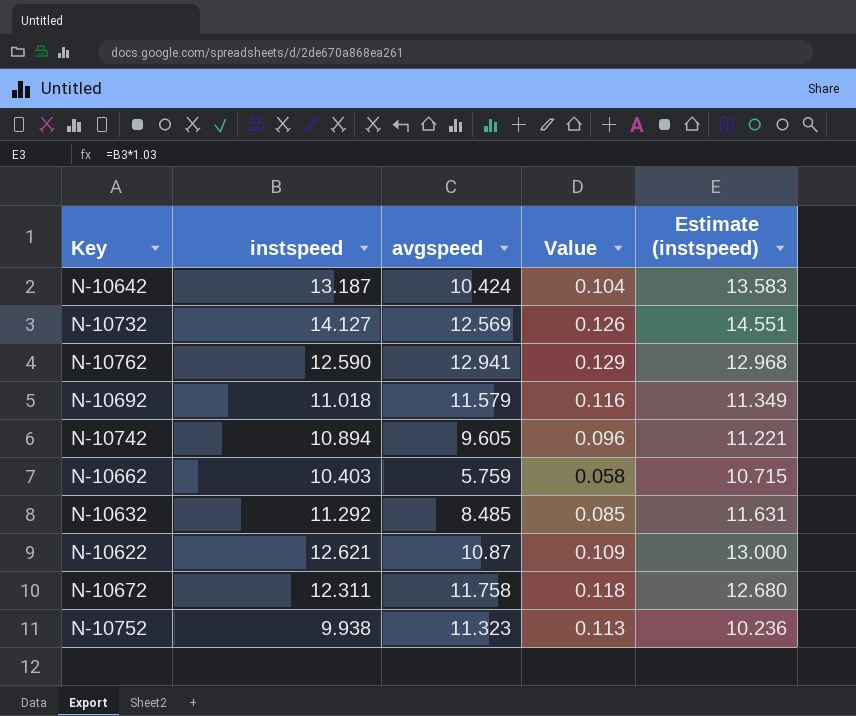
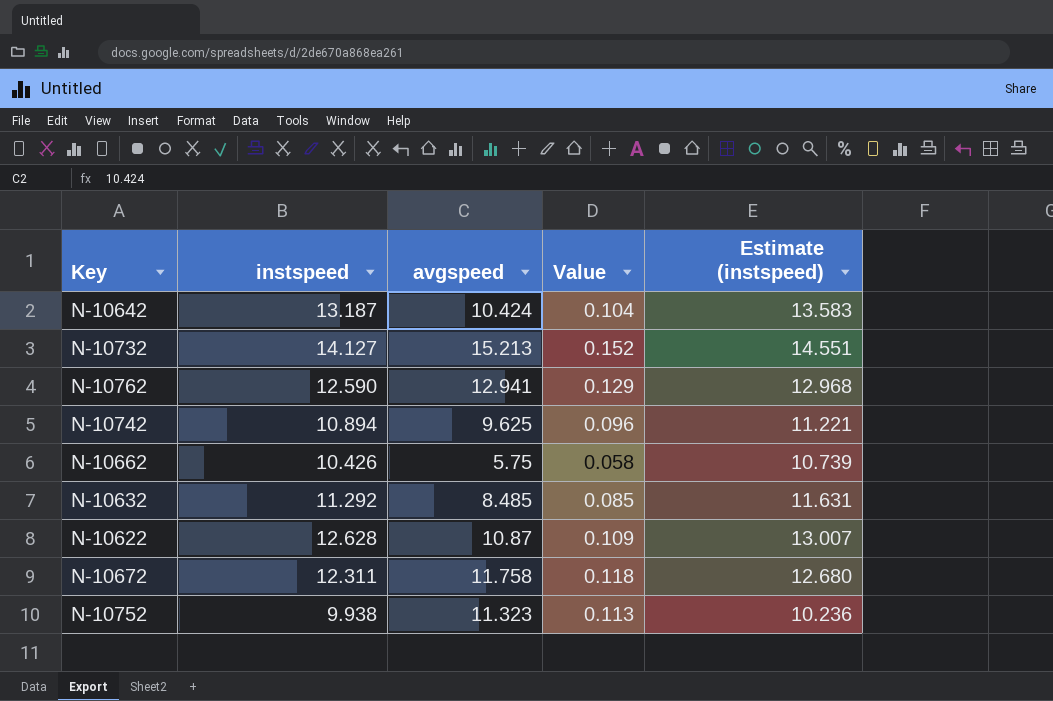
row N-10692: 11.018 | 11.579 | 0.116 | 11.349 -> none
N-10732 | avgspeed: 12.569 -> 15.213
N-10732 | Value: 0.126 -> 0.152
N-10742 | avgspeed: 9.605 -> 9.625
N-10662 | instspeed: 10.403 -> 10.426
N-10662 | avgspeed: 5.759 -> 5.75
N-10662 | Estimate (instspeed): 10.715 -> 10.739
N-10622 | instspeed: 12.621 -> 12.628
N-10622 | Estimate (instspeed): 13.000 -> 13.007

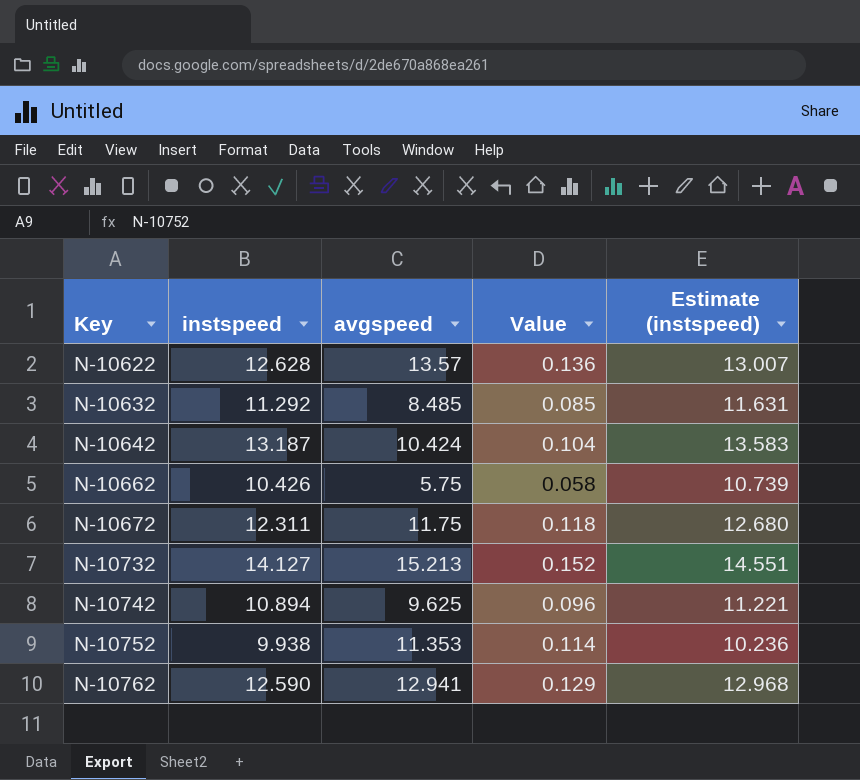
row order: none -> Key ascending
N-10622 | avgspeed: 10.87 -> 13.57
N-10622 | Value: 0.109 -> 0.136
N-10672 | avgspeed: 11.758 -> 11.75
N-10752 | avgspeed: 11.323 -> 11.353
N-10752 | Value: 0.113 -> 0.114

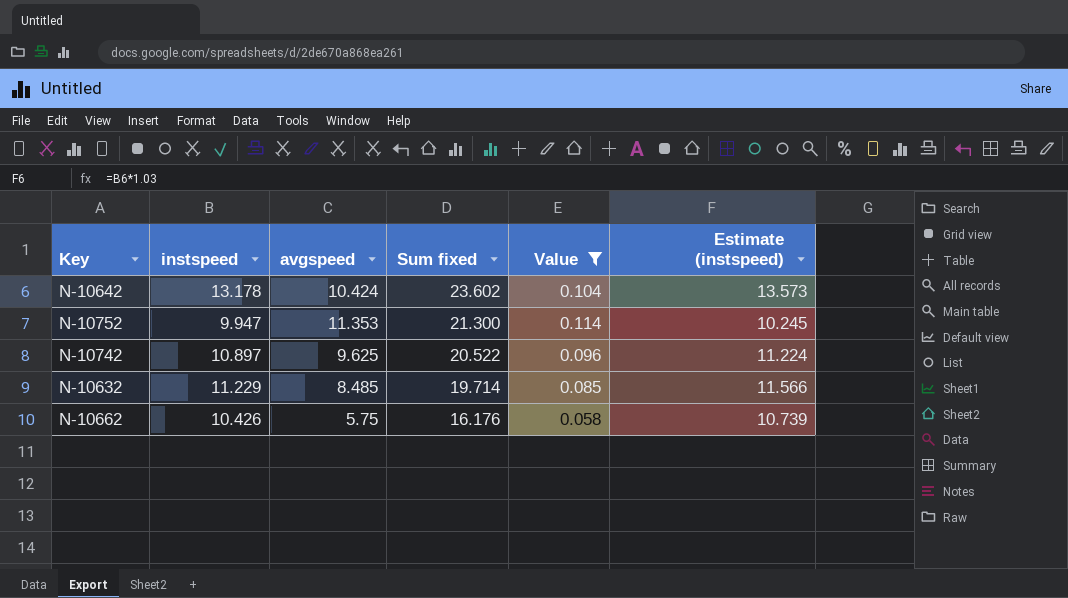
filter: none -> Value <= 0.114
row order: Key ascending -> Sum fixed descending
column Sum fixed | formula: none -> [instspeed] + [avgspeed]
N-10642 | instspeed: 13.187 -> 13.178
N-10642 | Estimate (instspeed): 13.583 -> 13.573
N-10752 | instspeed: 9.938 -> 9.947
N-10752 | Estimate (instspeed): 10.236 -> 10.245
N-10742 | instspeed: 10.894 -> 10.897
N-10742 | Estimate (instspeed): 11.221 -> 11.224
N-10632 | instspeed: 11.292 -> 11.229
N-10632 | Estimate (instspeed): 11.631 -> 11.566

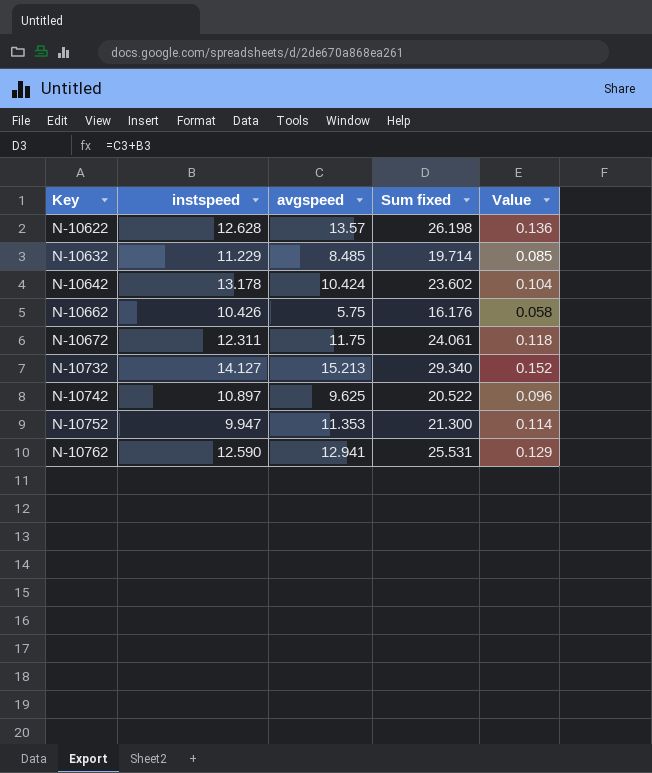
filter: Value <= 0.114 -> none
row order: Sum fixed descending -> Key ascending
column Estimate (instspeed) | formula: [instspeed] * 1.03 -> none

